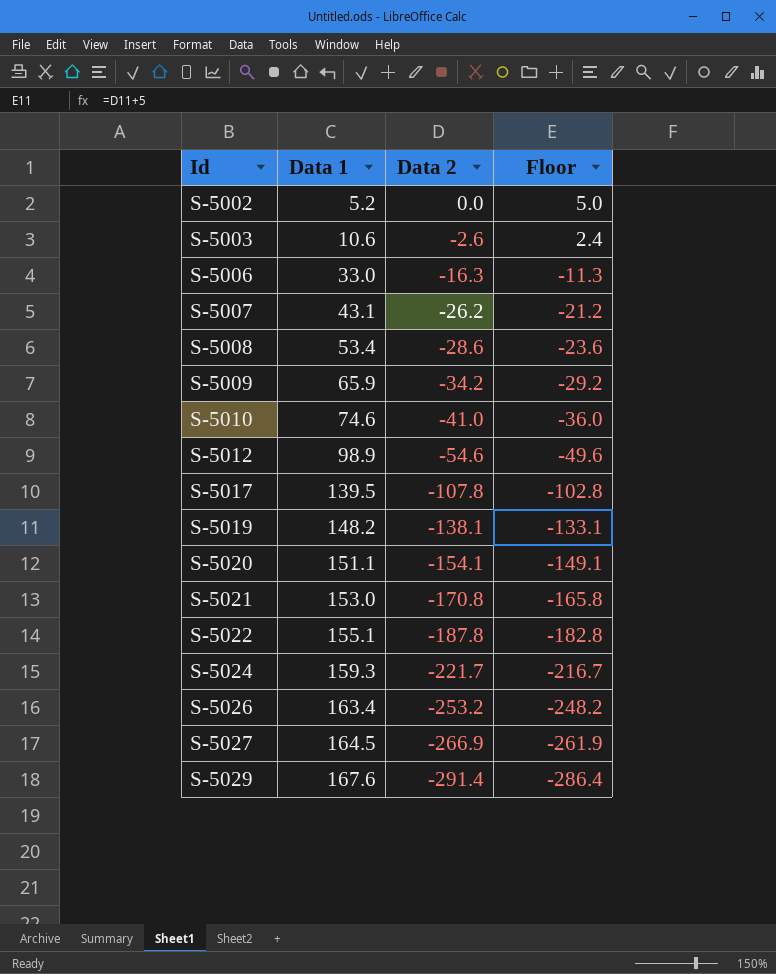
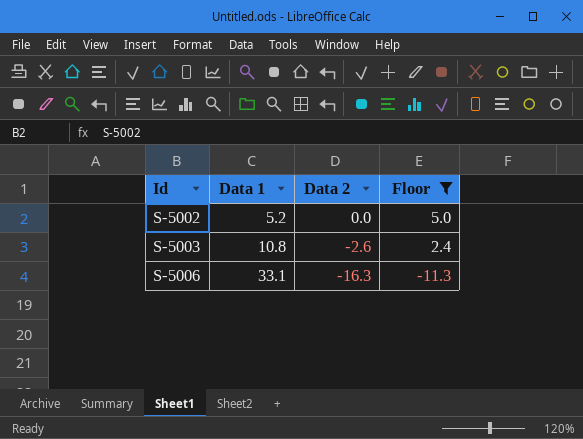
filter: none -> Floor >= -11.3
S-5003 | Data 1: 10.6 -> 10.8
S-5006 | Data 1: 33.0 -> 33.1

